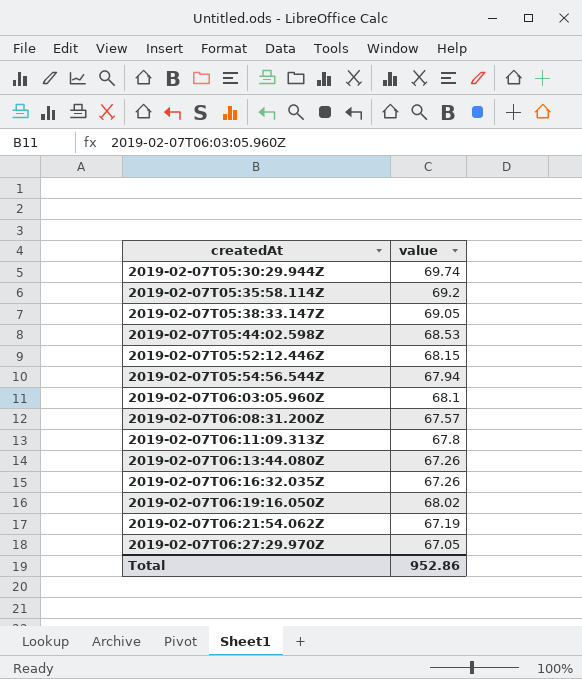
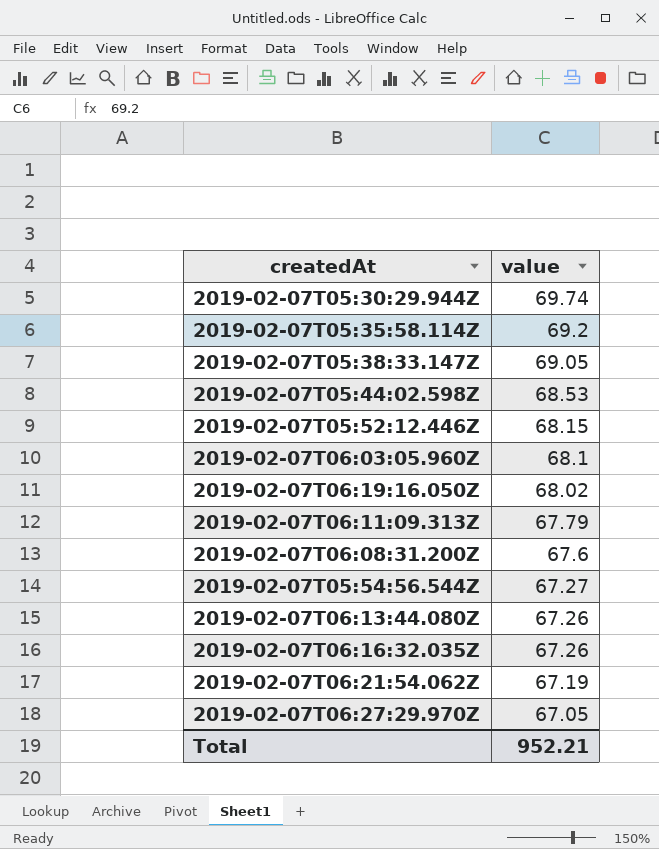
row order: createdAt ascending -> value descending
2019-02-07T06:11:09.313Z | value: 67.8 -> 67.79
2019-02-07T06:08:31.200Z | value: 67.57 -> 67.6
2019-02-07T05:54:56.544Z | value: 67.94 -> 67.27
Total | value: 952.86 -> 952.21

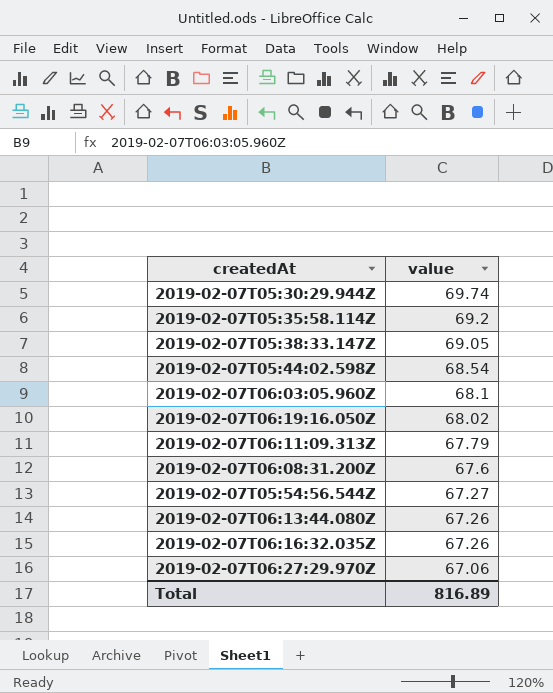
row 2019-02-07T05:52:12.446Z: 68.15 -> none
row 2019-02-07T06:21:54.062Z: 67.19 -> none
2019-02-07T05:44:02.598Z | value: 68.53 -> 68.54
2019-02-07T06:27:29.970Z | value: 67.05 -> 67.06
Total | value: 952.21 -> 816.89

